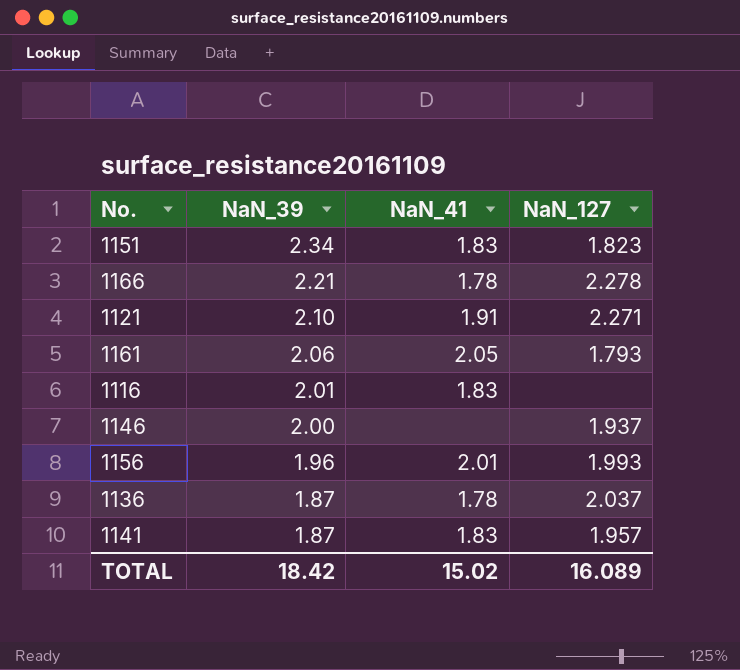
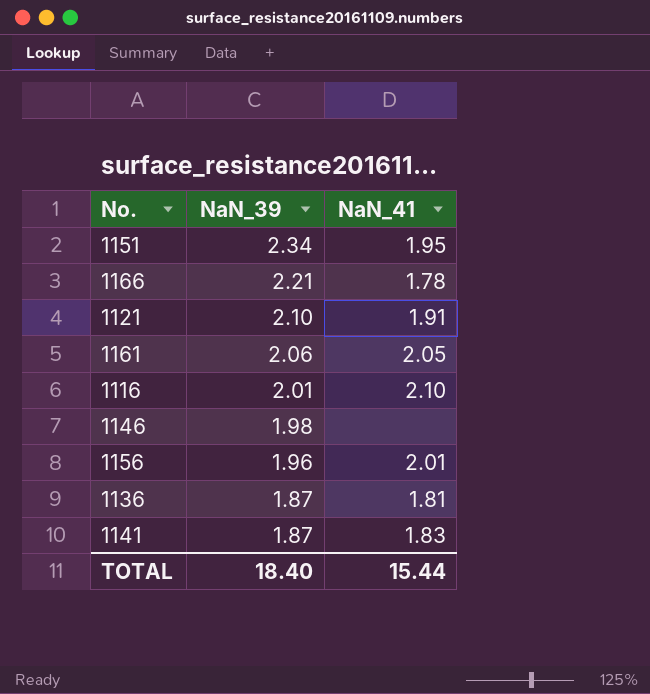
column NaN_127 | position: 4 -> none
1151 | NaN_41: 1.83 -> 1.95
1116 | NaN_41: 1.83 -> 2.10
1146 | NaN_39: 2.00 -> 1.98
1136 | NaN_41: 1.78 -> 1.81
TOTAL | NaN_39: 18.42 -> 18.40
TOTAL | NaN_41: 15.02 -> 15.44

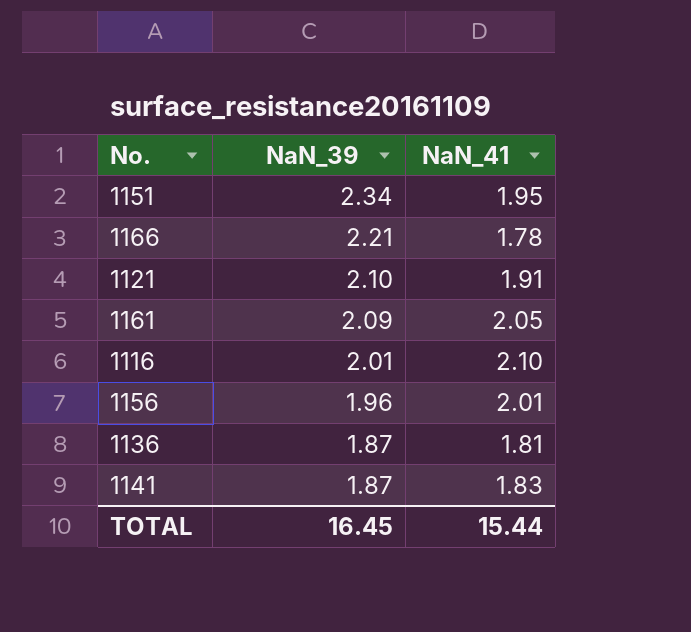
row 1146: 1.98 | none -> none
1161 | NaN_39: 2.06 -> 2.09
TOTAL | NaN_39: 18.40 -> 16.45

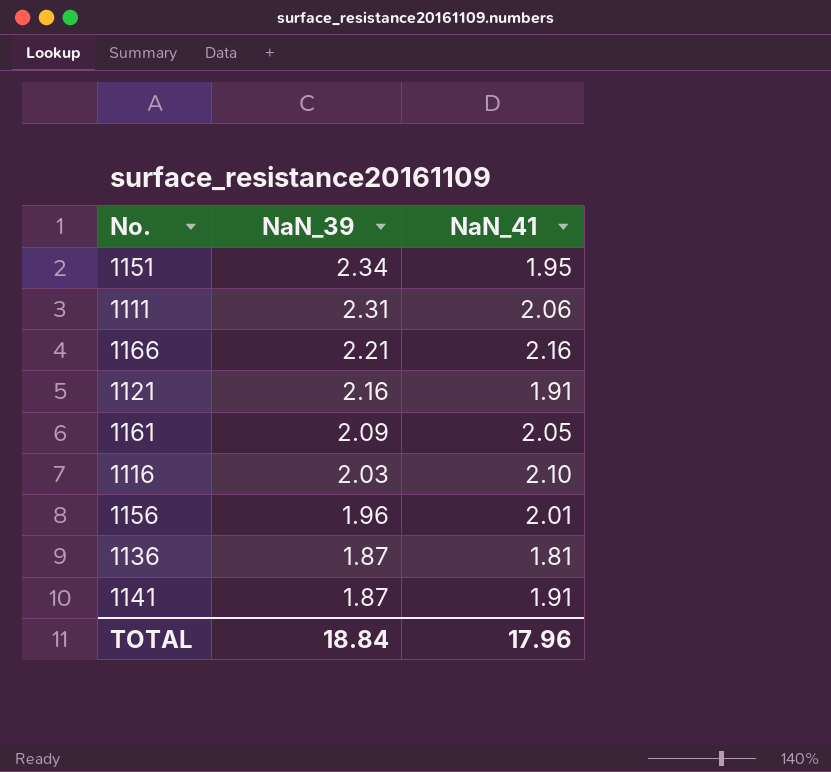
row 1111: none -> 2.31 | 2.06
1166 | NaN_41: 1.78 -> 2.16
1121 | NaN_39: 2.10 -> 2.16
1116 | NaN_39: 2.01 -> 2.03
1141 | NaN_41: 1.83 -> 1.91
TOTAL | NaN_39: 16.45 -> 18.84
TOTAL | NaN_41: 15.44 -> 17.96

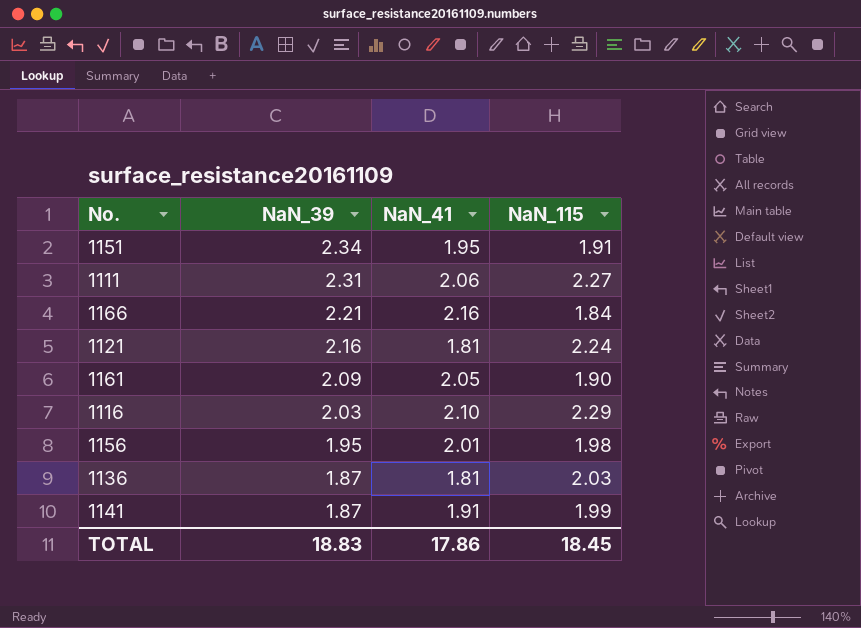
column NaN_115 | position: none -> 4
1121 | NaN_41: 1.91 -> 1.81
1156 | NaN_39: 1.96 -> 1.95
TOTAL | NaN_39: 18.84 -> 18.83
TOTAL | NaN_41: 17.96 -> 17.86

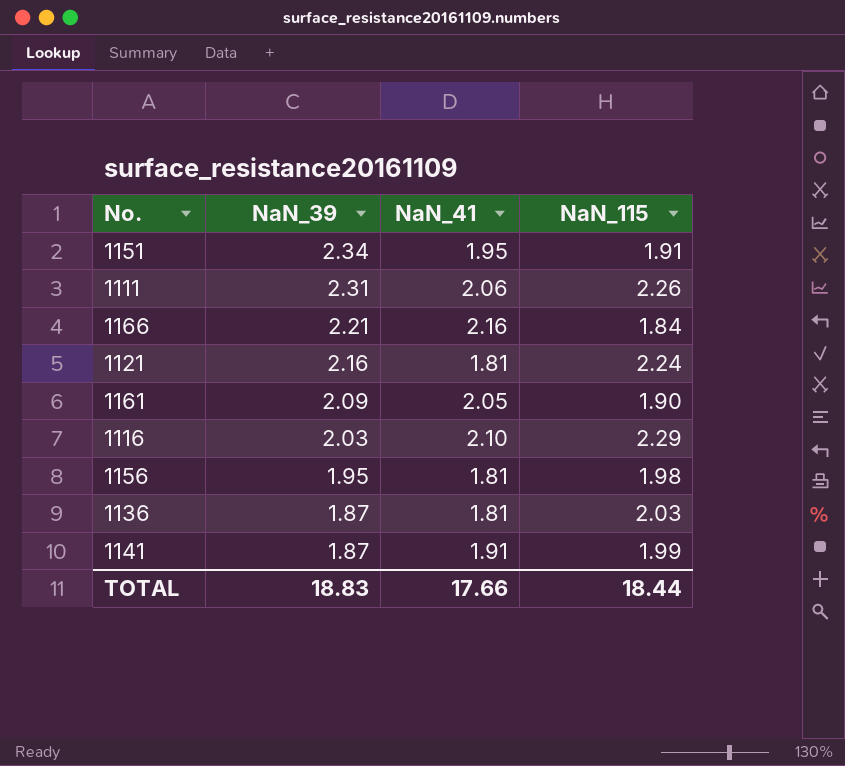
1111 | NaN_115: 2.27 -> 2.26
1156 | NaN_41: 2.01 -> 1.81
TOTAL | NaN_41: 17.86 -> 17.66
TOTAL | NaN_115: 18.45 -> 18.44

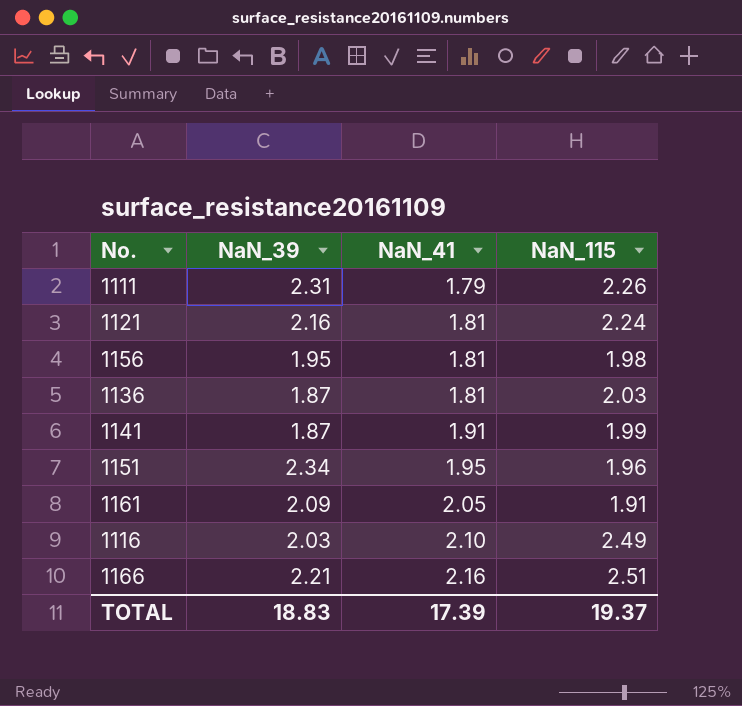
row order: NaN_39 descending -> NaN_41 ascending
1111 | NaN_41: 2.06 -> 1.79
1151 | NaN_115: 1.91 -> 1.96
1161 | NaN_115: 1.90 -> 1.91
1116 | NaN_115: 2.29 -> 2.49
1166 | NaN_115: 1.84 -> 2.51
TOTAL | NaN_41: 17.66 -> 17.39
TOTAL | NaN_115: 18.44 -> 19.37

